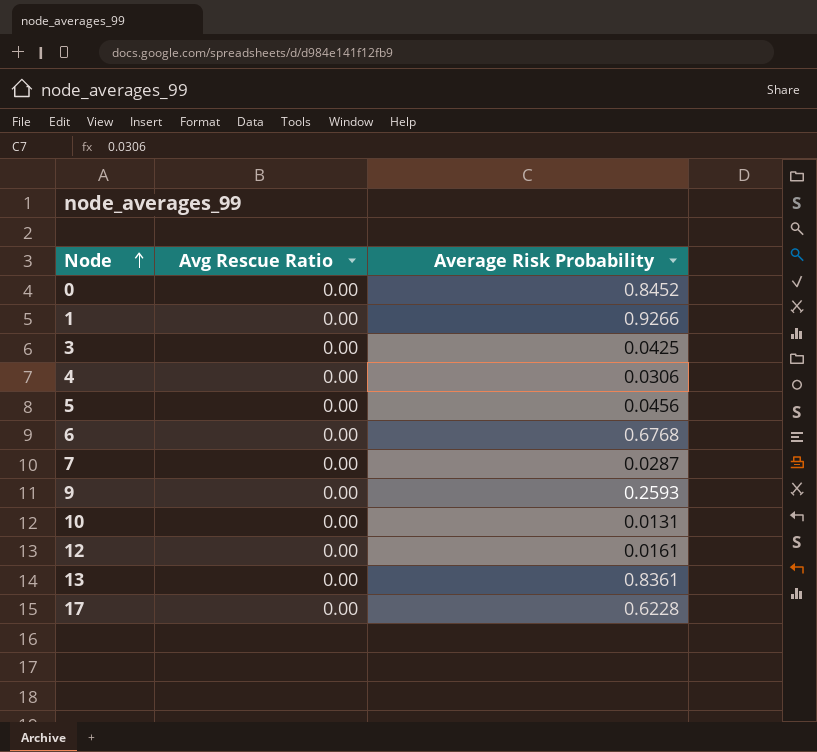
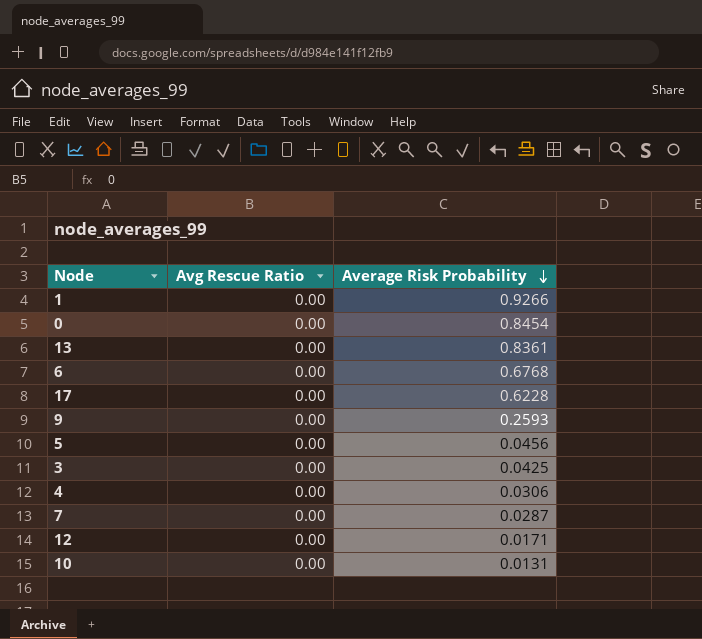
row order: Node ascending -> Average Risk Probability descending
0 | Average Risk Probability: 0.8452 -> 0.8454
12 | Average Risk Probability: 0.0161 -> 0.0171

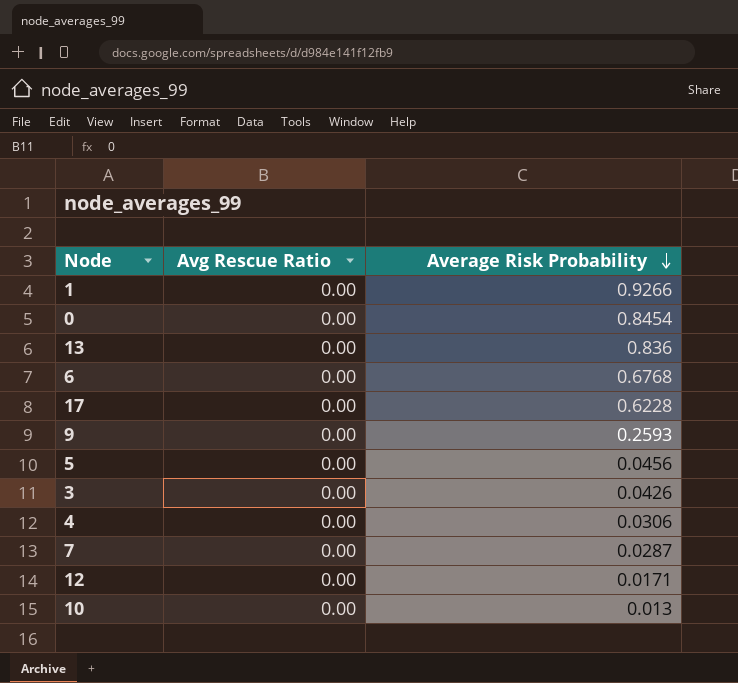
13 | Average Risk Probability: 0.8361 -> 0.836
3 | Average Risk Probability: 0.0425 -> 0.0426
10 | Average Risk Probability: 0.0131 -> 0.013

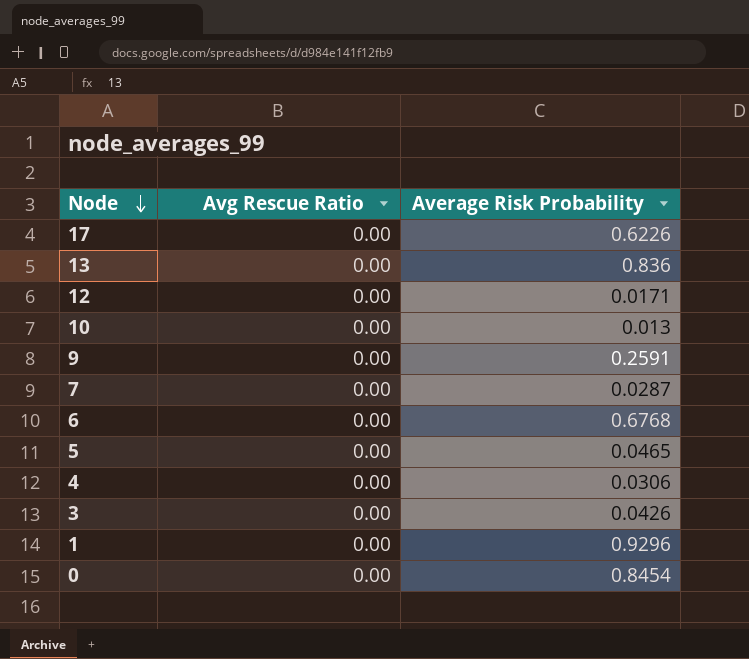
row order: Average Risk Probability descending -> Node descending
17 | Average Risk Probability: 0.6228 -> 0.6226
9 | Average Risk Probability: 0.2593 -> 0.2591
5 | Average Risk Probability: 0.0456 -> 0.0465
1 | Average Risk Probability: 0.9266 -> 0.9296

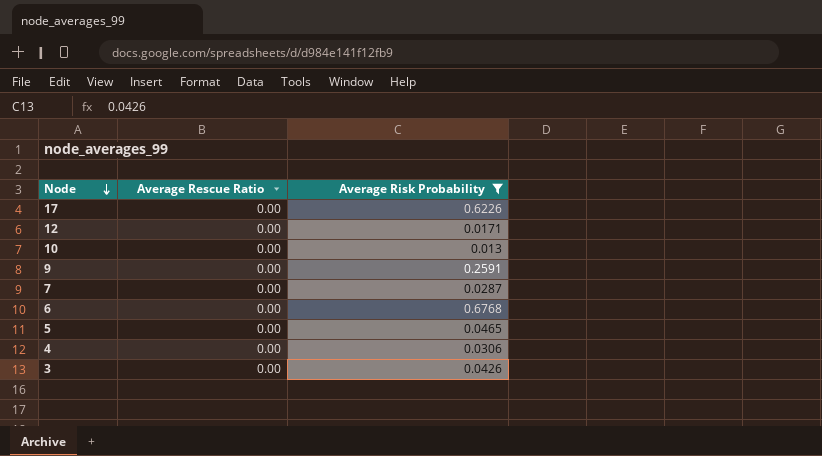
filter: none -> Average Risk Probability <= 0.6768
column name: Avg Rescue Ratio -> Average Rescue Ratio

